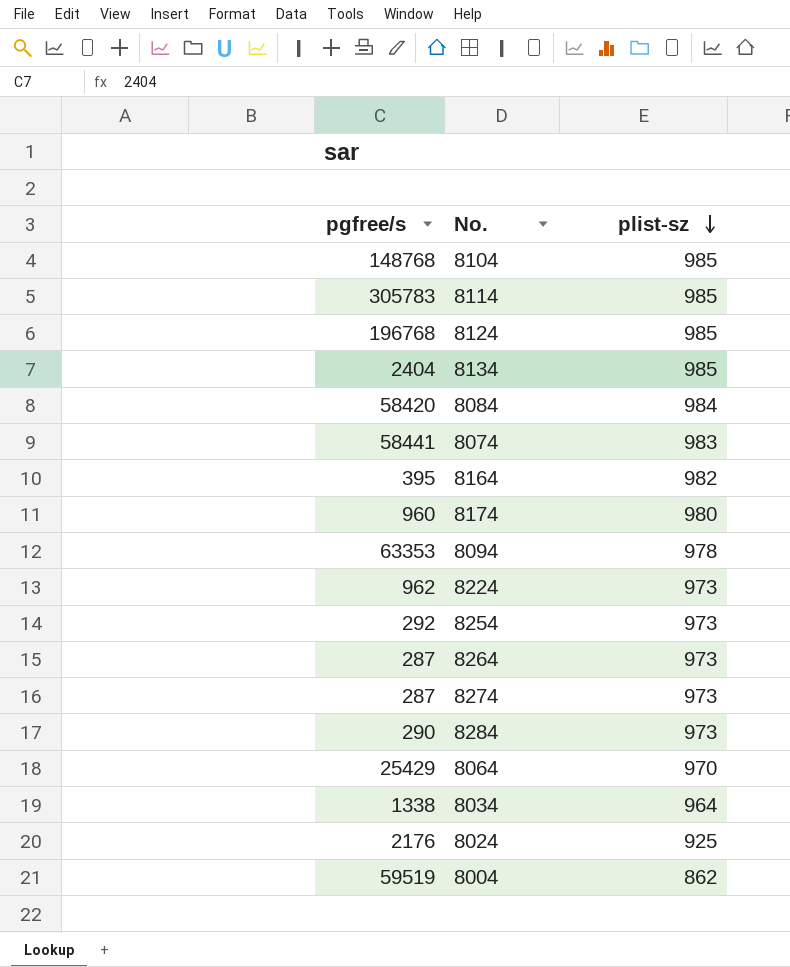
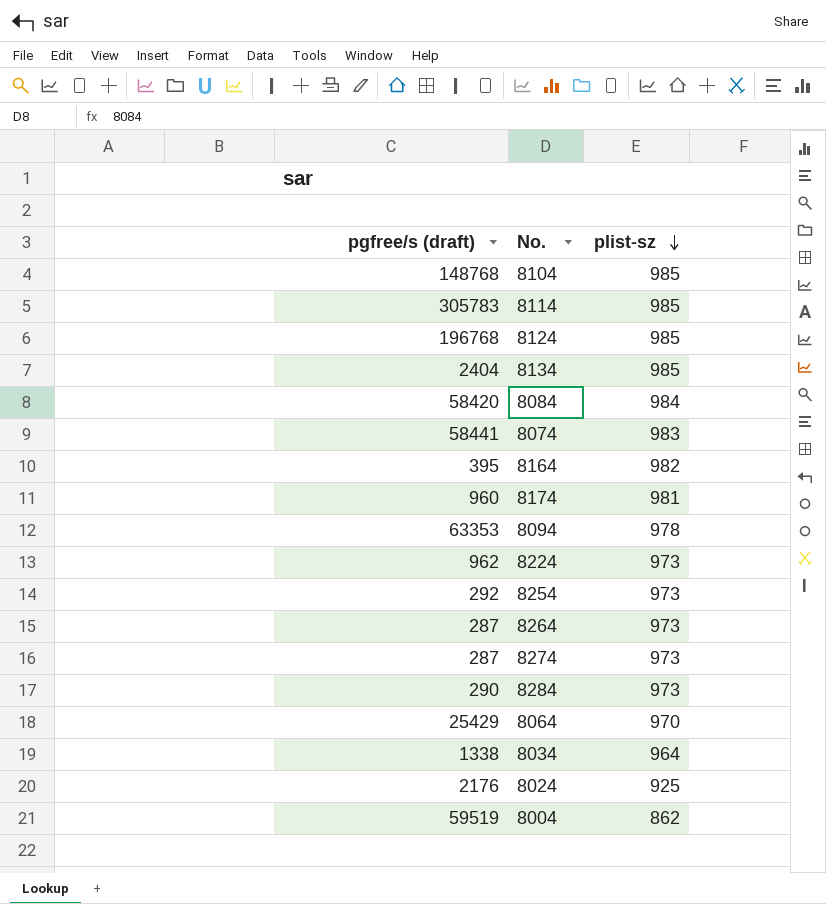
column name: pgfree/s -> pgfree/s (draft)
8174 | plist-sz: 980 -> 981

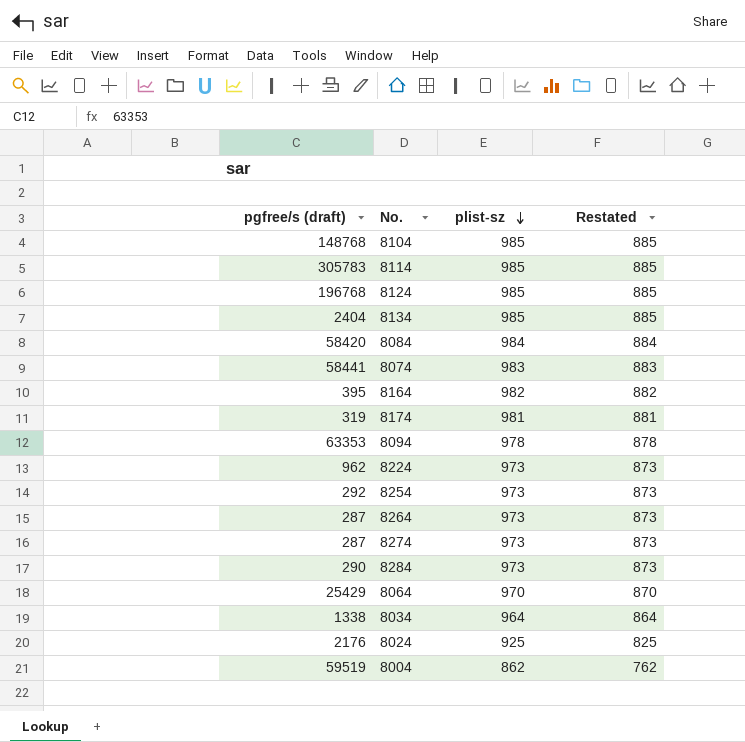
column Restated | formula: none -> [plist-sz] - 100
8174 | pgfree/s (draft): 960 -> 319

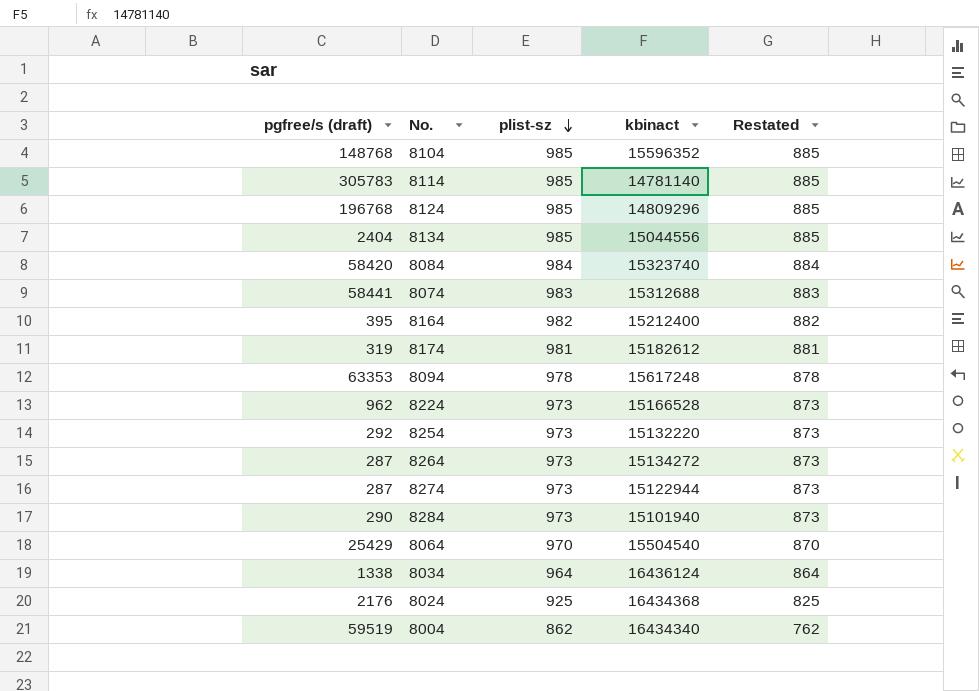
column kbinact | position: none -> 4

